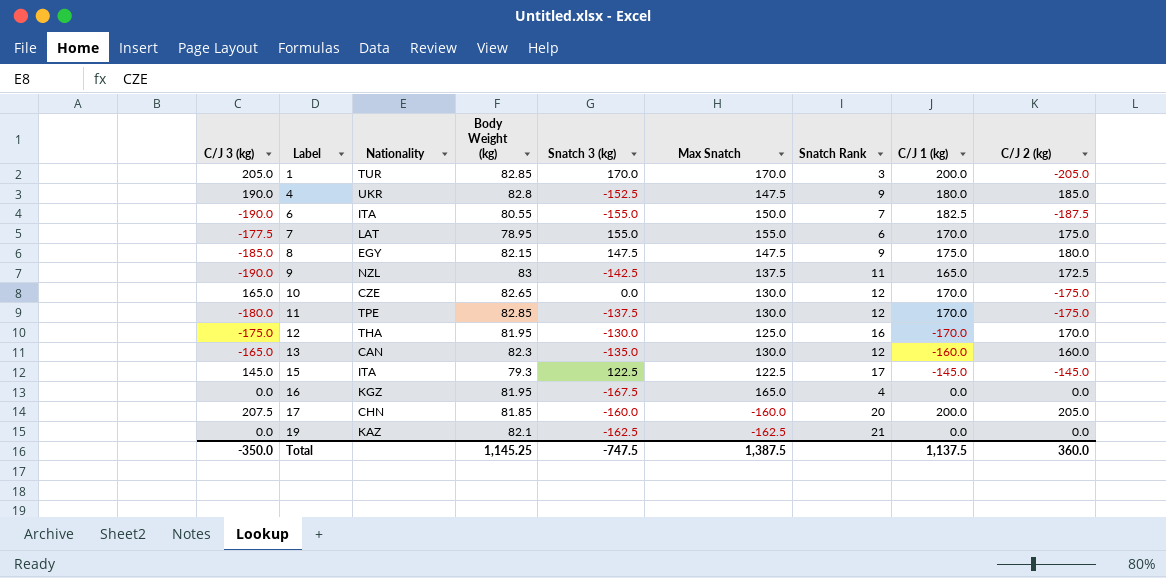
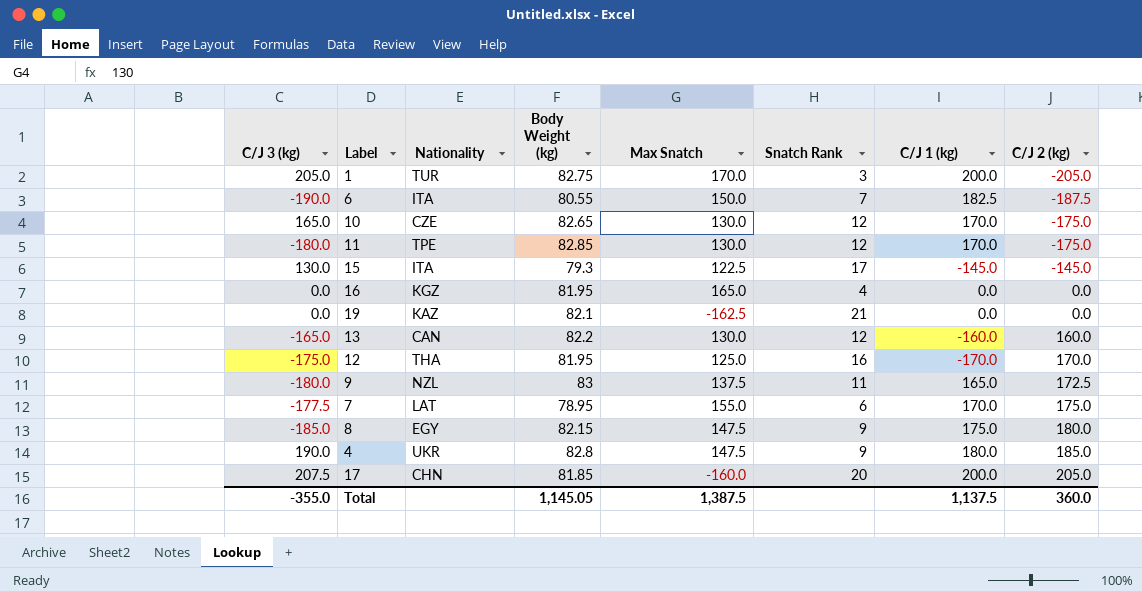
row order: Label ascending -> C/J 2 (kg) ascending
column Snatch 3 (kg) | position: 5 -> none
1 | Body Weight (kg): 82.85 -> 82.75
15 | C/J 3 (kg): 145.0 -> 130.0
13 | Body Weight (kg): 82.3 -> 82.2
9 | C/J 3 (kg): -190.0 -> -180.0
Total | C/J 3 (kg): -350.0 -> -355.0
Total | Body Weight (kg): 1,145.25 -> 1,145.05

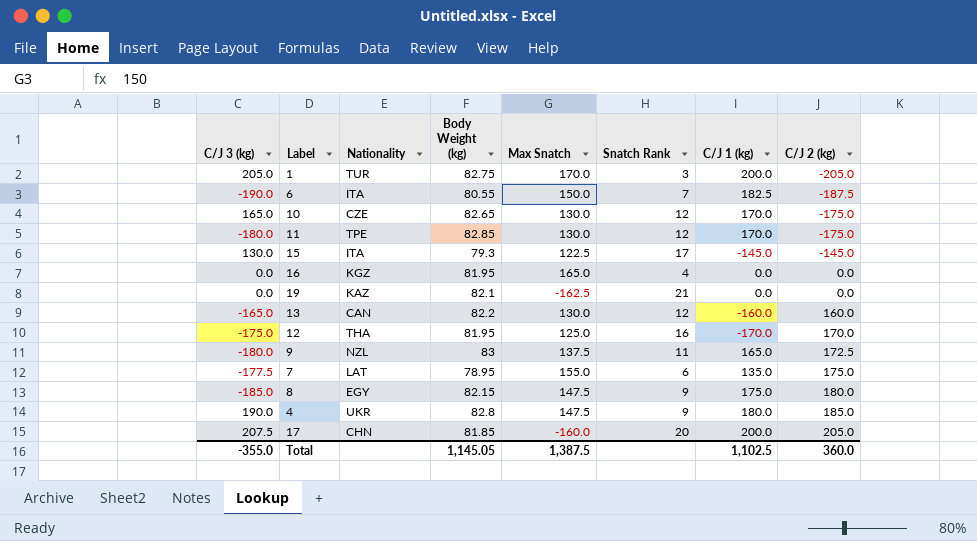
7 | C/J 1 (kg): 170.0 -> 135.0
Total | C/J 1 (kg): 1,137.5 -> 1,102.5

